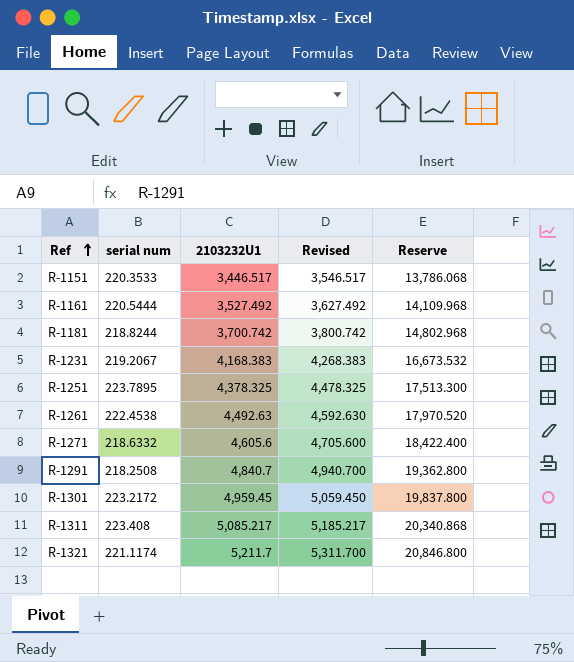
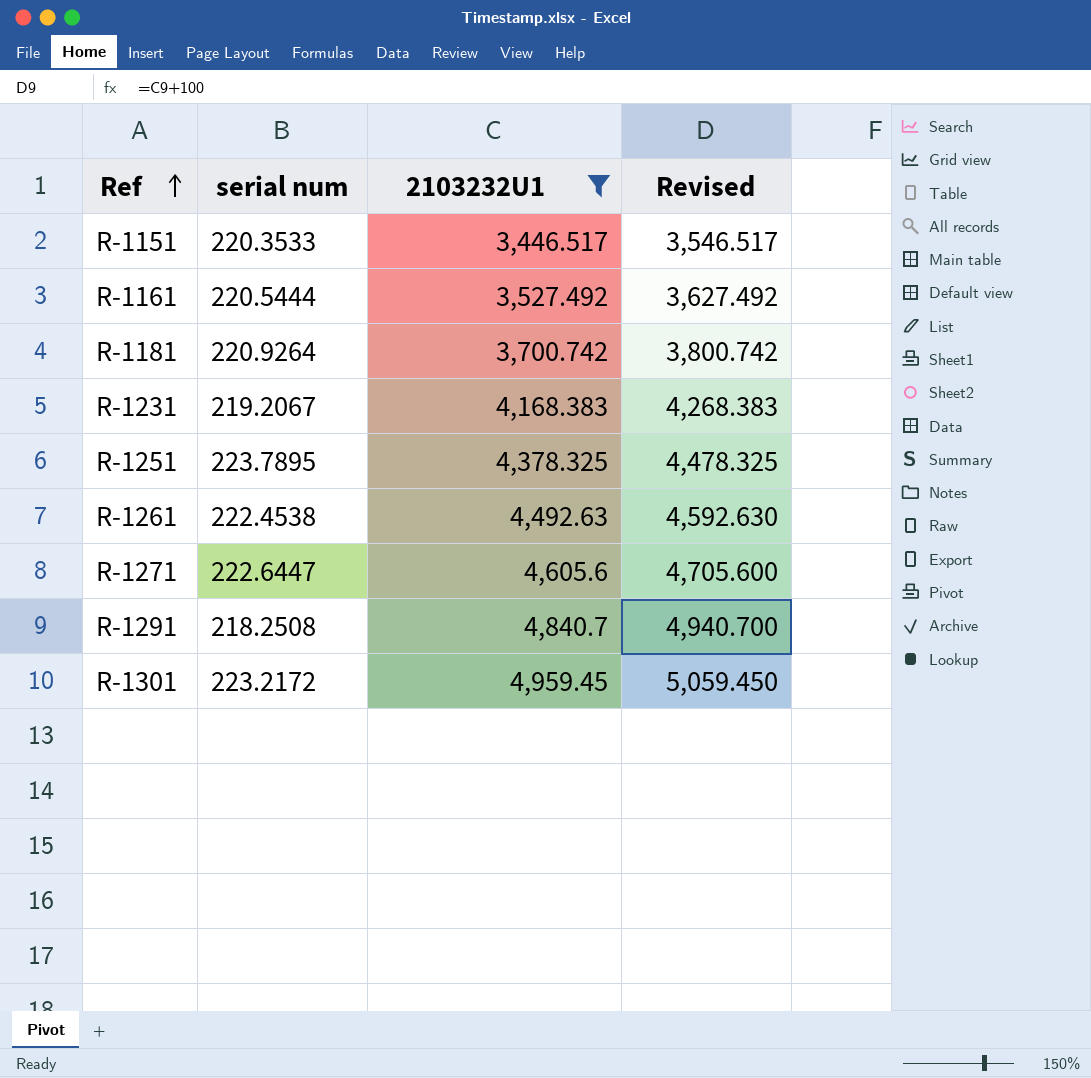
filter: none -> 2103232U1 <= 4,959.45
column Reserve | formula: [2103232U1] * 4 -> none
R-1181 | serial num: 218.8244 -> 220.9264
R-1271 | serial num: 218.6332 -> 222.6447

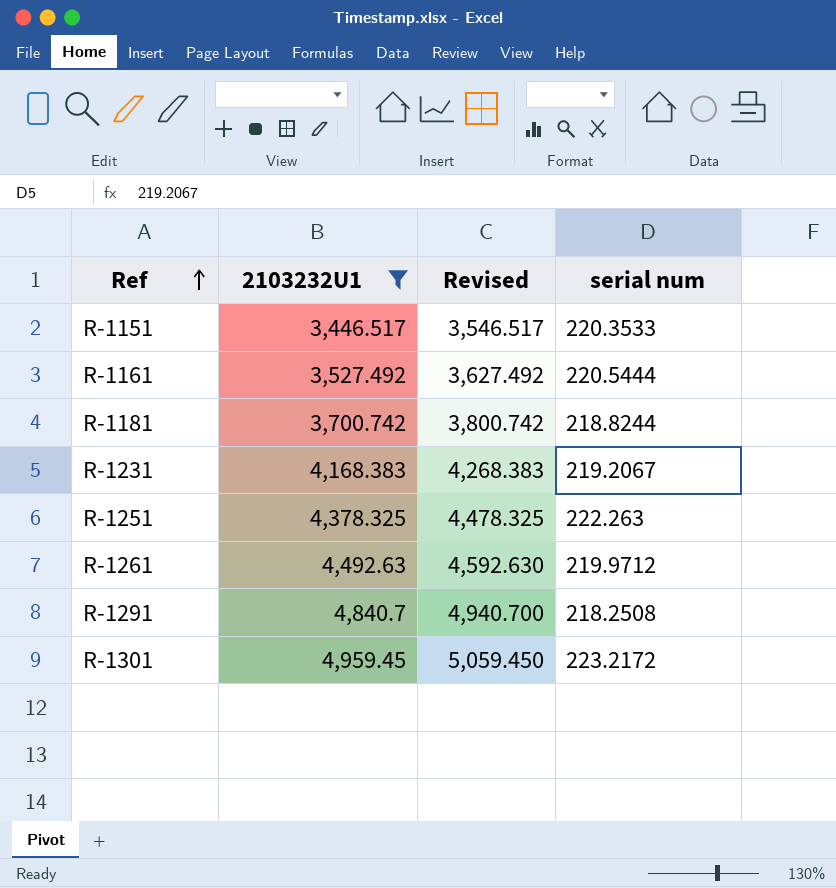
column serial num | position: 2 -> 4
row R-1271: 222.6447 | 4,605.6 | 4,705.600 -> none
R-1181 | serial num: 220.9264 -> 218.8244
R-1251 | serial num: 223.7895 -> 222.263
R-1261 | serial num: 222.4538 -> 219.9712

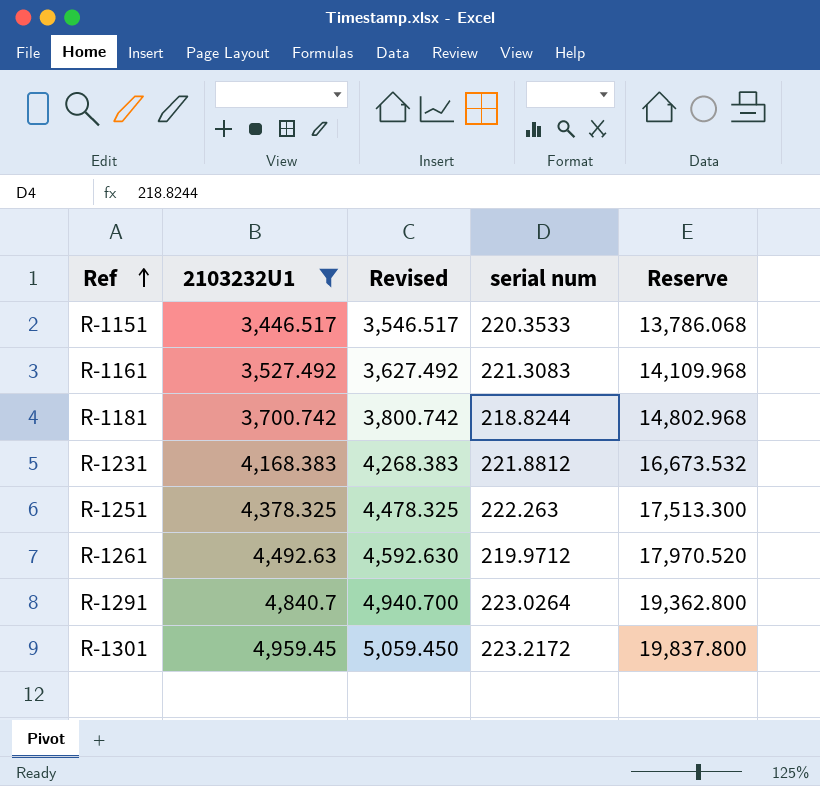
column Reserve | formula: none -> [2103232U1] * 4
R-1161 | serial num: 220.5444 -> 221.3083
R-1231 | serial num: 219.2067 -> 221.8812
R-1291 | serial num: 218.2508 -> 223.0264

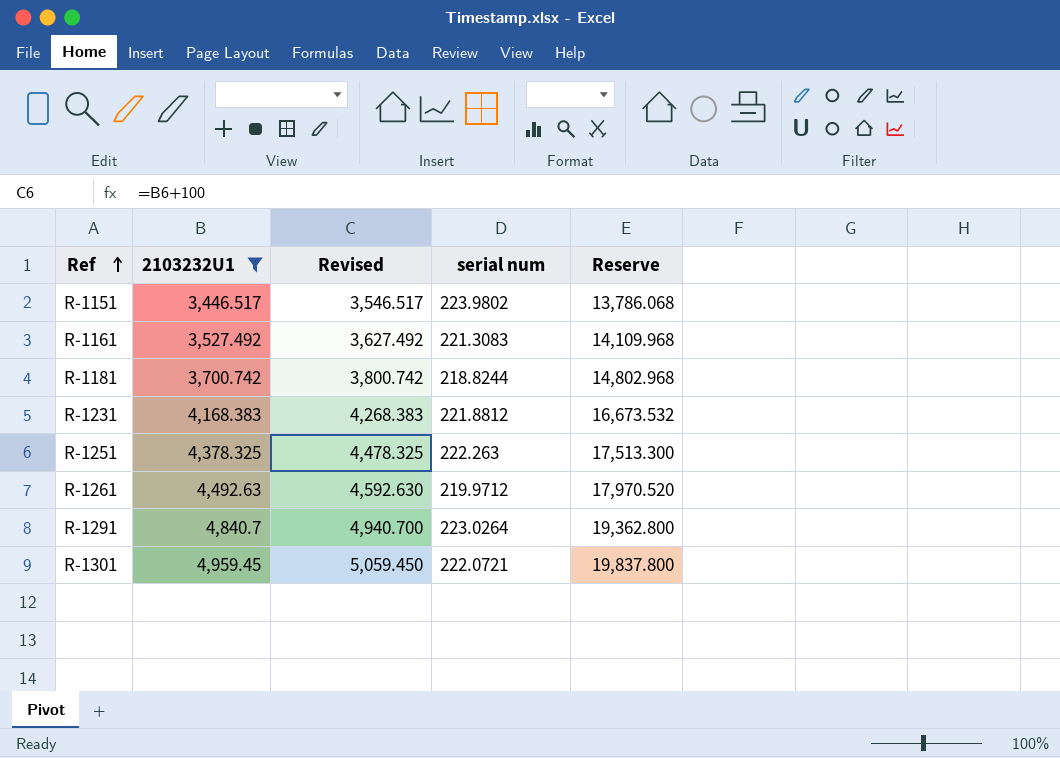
R-1151 | serial num: 220.3533 -> 223.9802
R-1301 | serial num: 223.2172 -> 222.0721

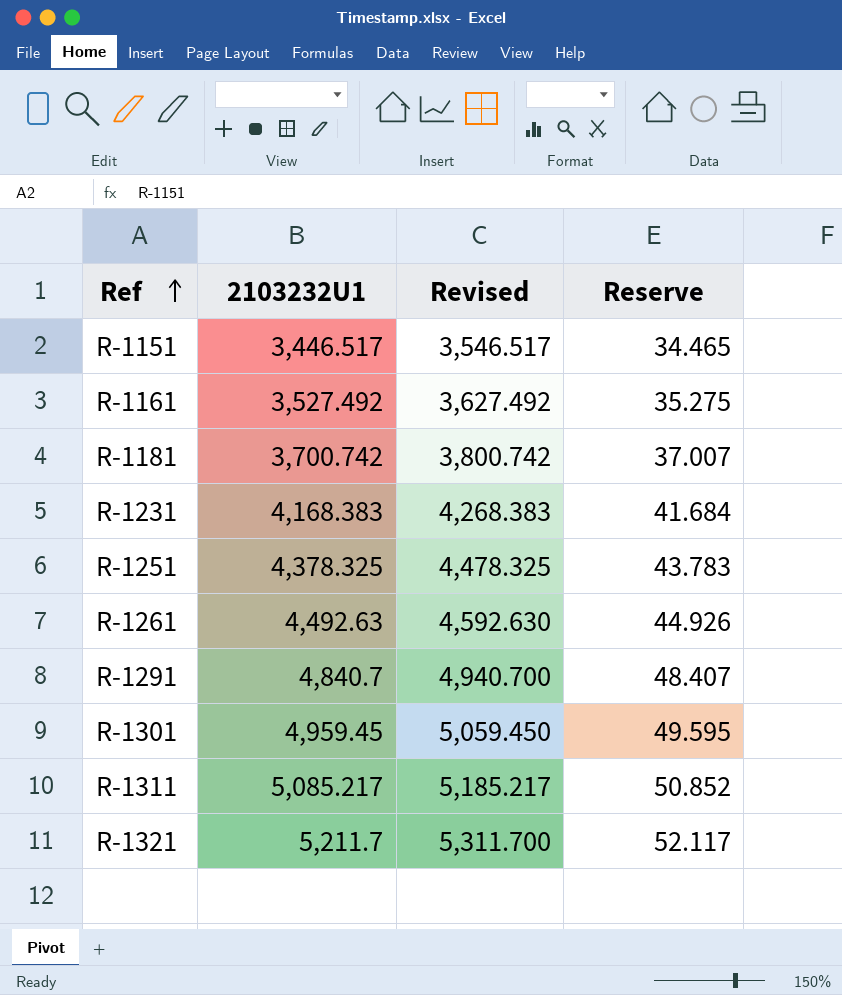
filter: 2103232U1 <= 4,959.45 -> none
column serial num | position: 4 -> none
column Reserve | formula: [2103232U1] * 4 -> [2103232U1] * 0.01

